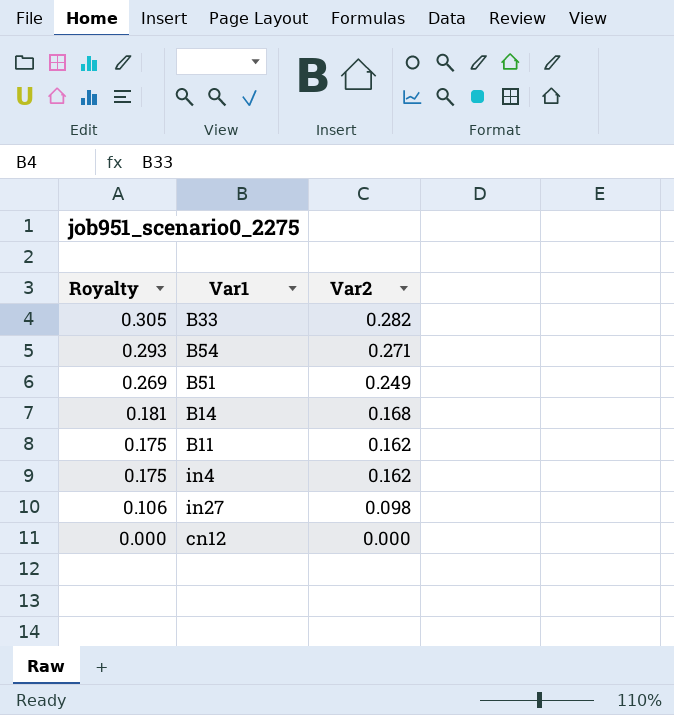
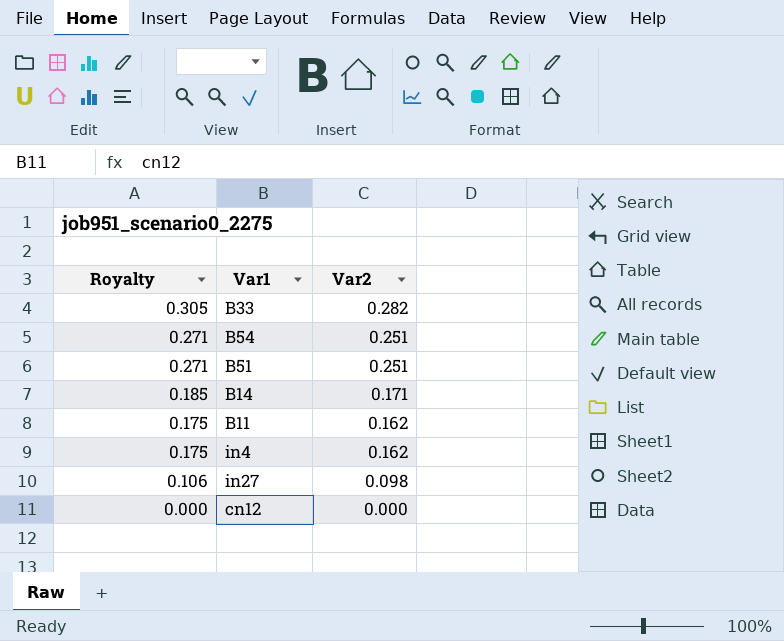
B54 | Royalty: 0.293 -> 0.271
B54 | Var2: 0.271 -> 0.251
B51 | Royalty: 0.269 -> 0.271
B51 | Var2: 0.249 -> 0.251
B14 | Royalty: 0.181 -> 0.185
B14 | Var2: 0.168 -> 0.171

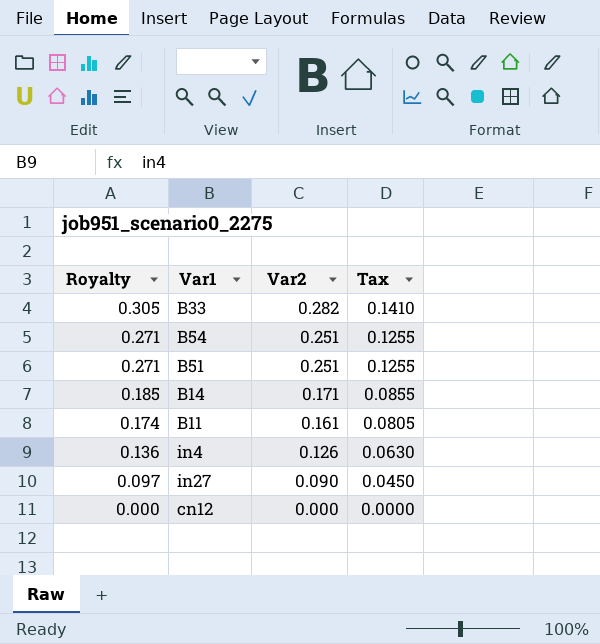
column Tax | formula: none -> [Var2] * 0.5
B11 | Royalty: 0.175 -> 0.174
B11 | Var2: 0.162 -> 0.161
in4 | Royalty: 0.175 -> 0.136
in4 | Var2: 0.162 -> 0.126
in27 | Royalty: 0.106 -> 0.097
in27 | Var2: 0.098 -> 0.090

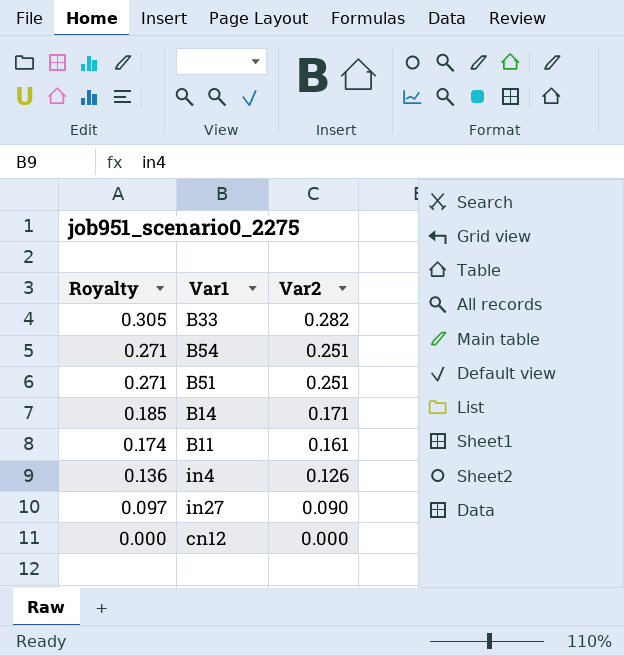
column Tax | formula: [Var2] * 0.5 -> none

